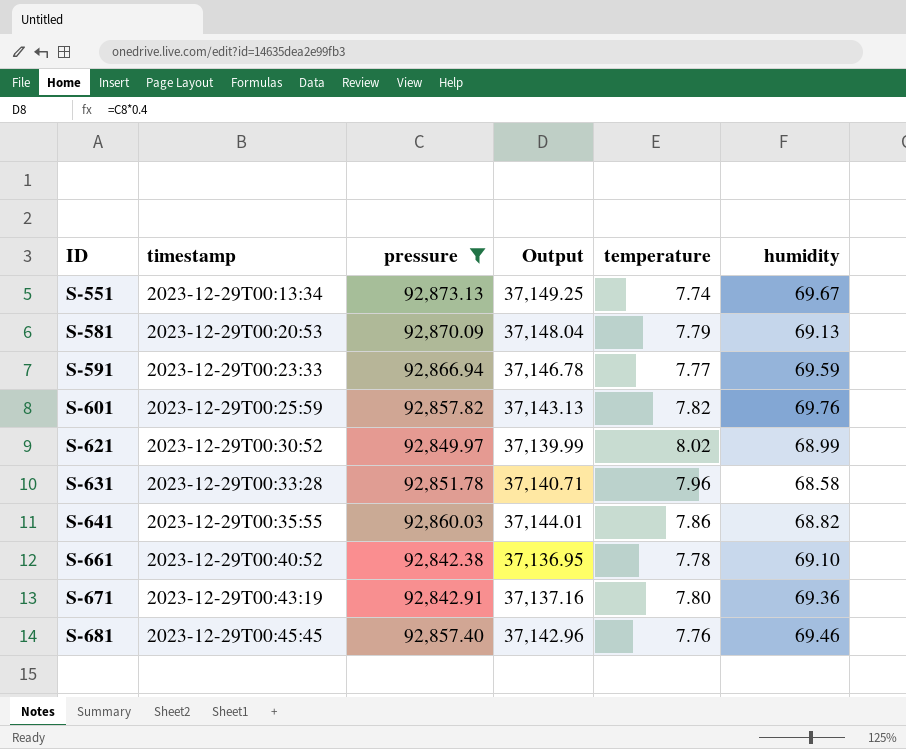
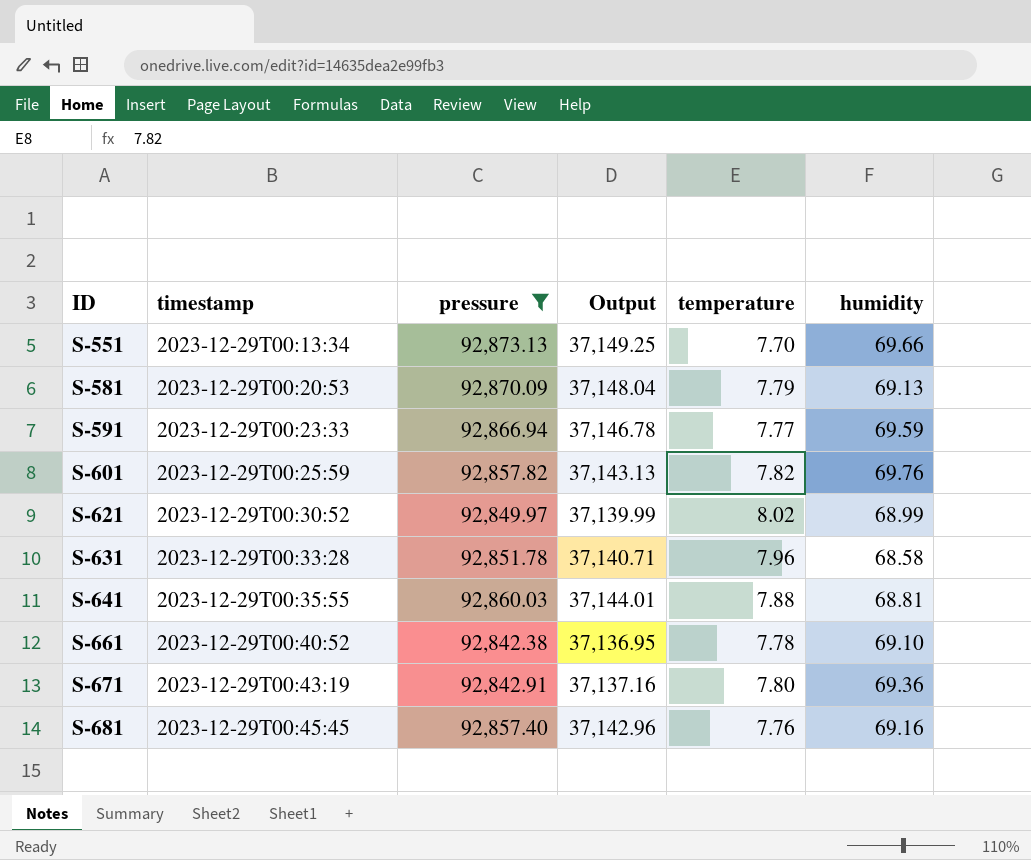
S-551 | temperature: 7.74 -> 7.70
S-551 | humidity: 69.67 -> 69.66
S-641 | temperature: 7.86 -> 7.88
S-641 | humidity: 68.82 -> 68.81
S-681 | humidity: 69.46 -> 69.16

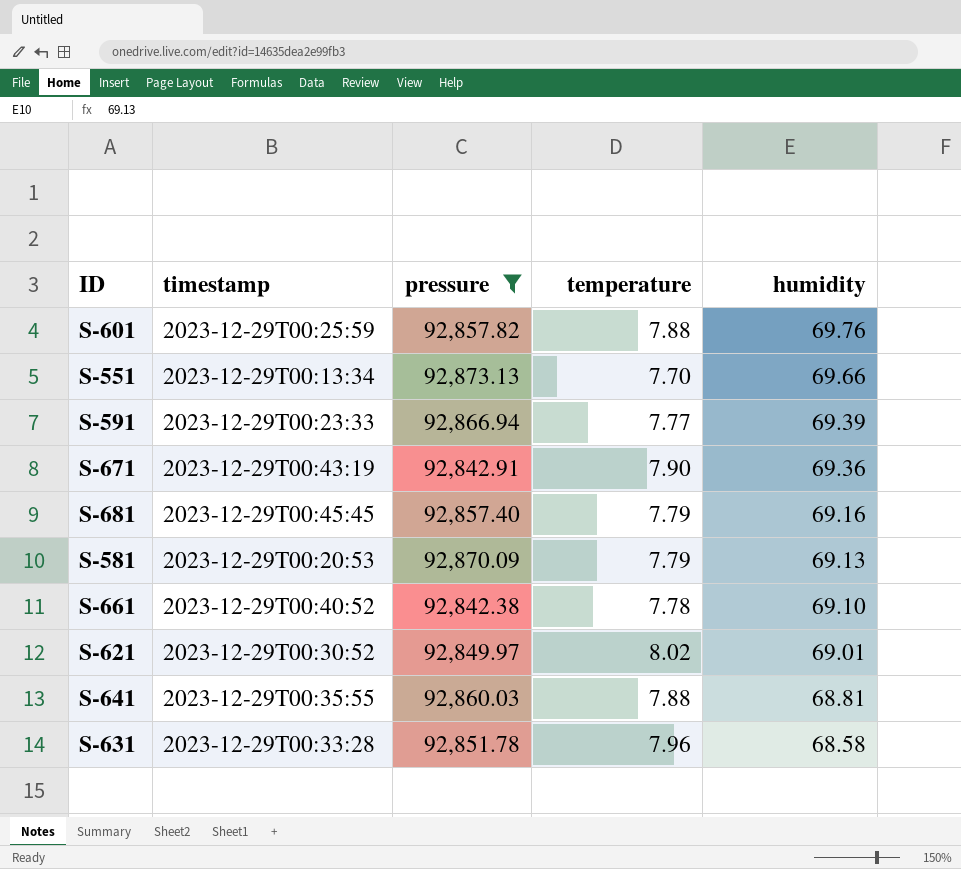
row order: ID ascending -> humidity descending
column Output | formula: [pressure] * 0.4 -> none
S-601 | temperature: 7.82 -> 7.88
S-591 | humidity: 69.59 -> 69.39
S-671 | temperature: 7.80 -> 7.90
S-681 | temperature: 7.76 -> 7.79
S-621 | humidity: 68.99 -> 69.01

